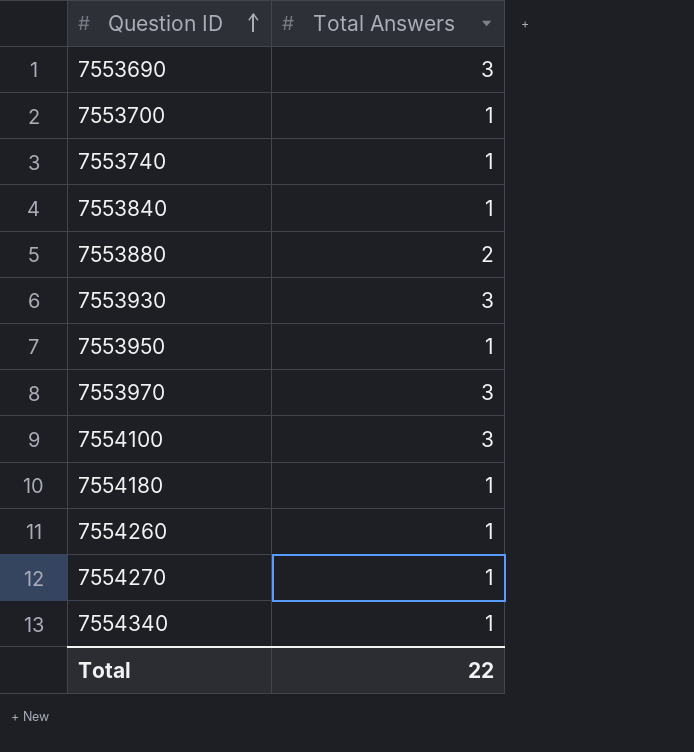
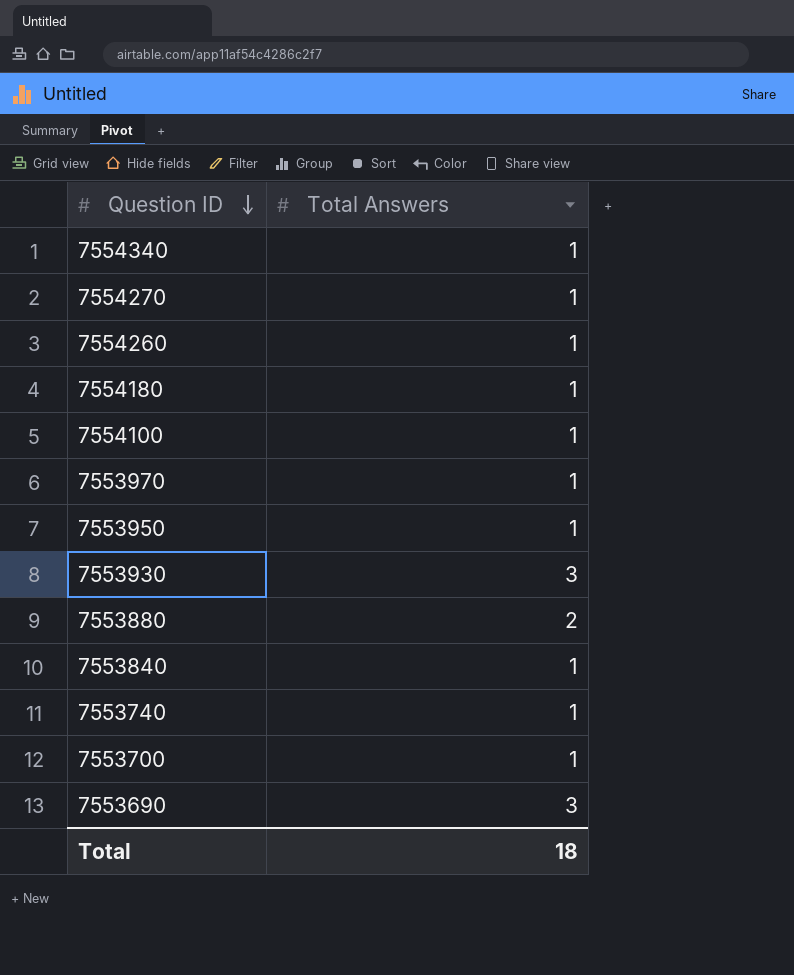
row order: Question ID ascending -> Question ID descending
7554100 | Total Answers: 3 -> 1
7553970 | Total Answers: 3 -> 1
Total | Total Answers: 22 -> 18

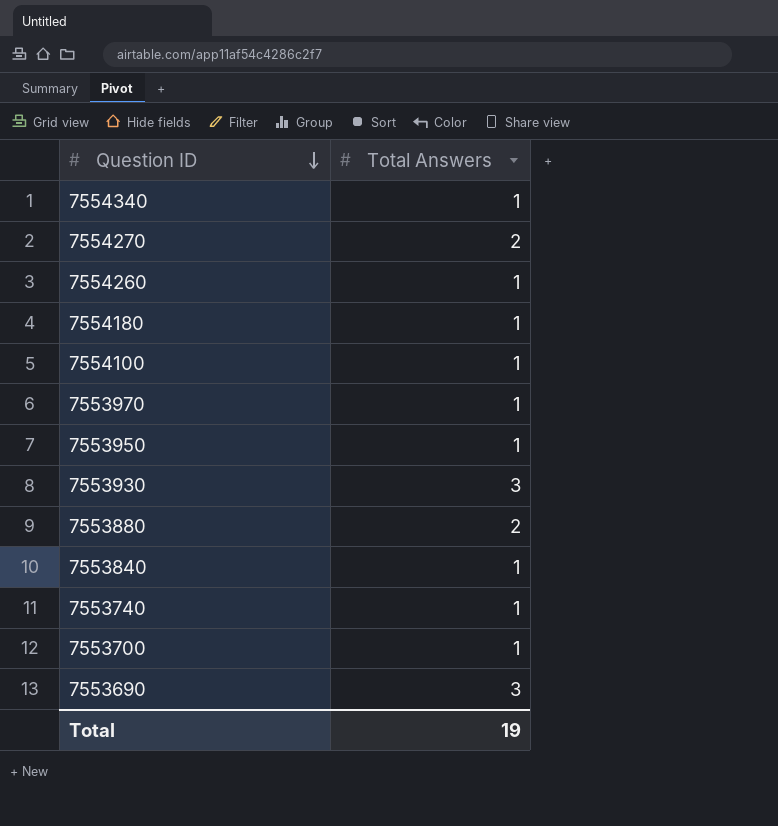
7554270 | Total Answers: 1 -> 2
Total | Total Answers: 18 -> 19

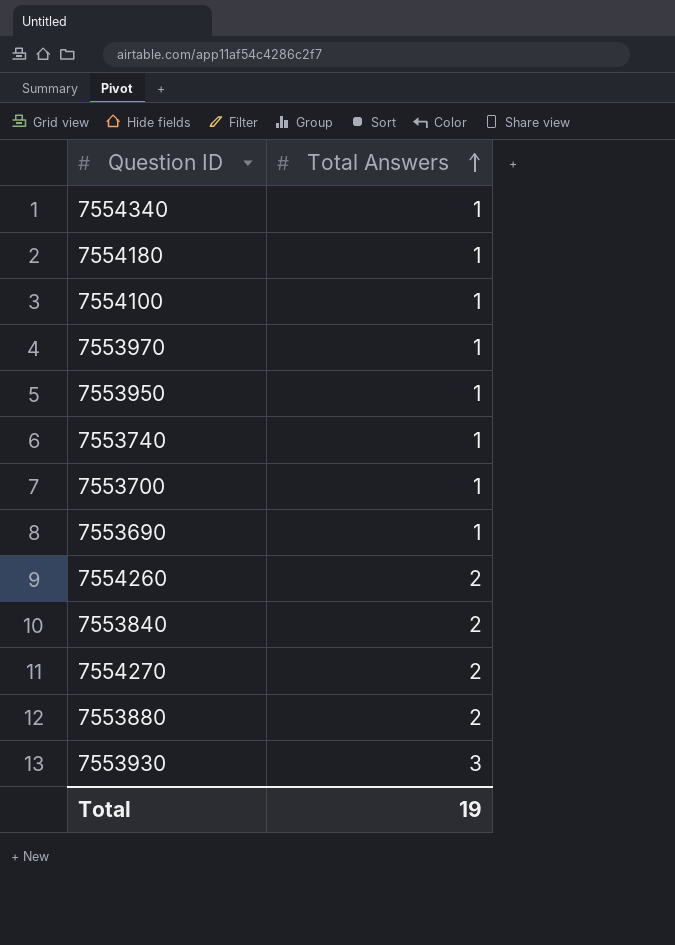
row order: Question ID descending -> Total Answers ascending
7553690 | Total Answers: 3 -> 1
7554260 | Total Answers: 1 -> 2
7553840 | Total Answers: 1 -> 2

